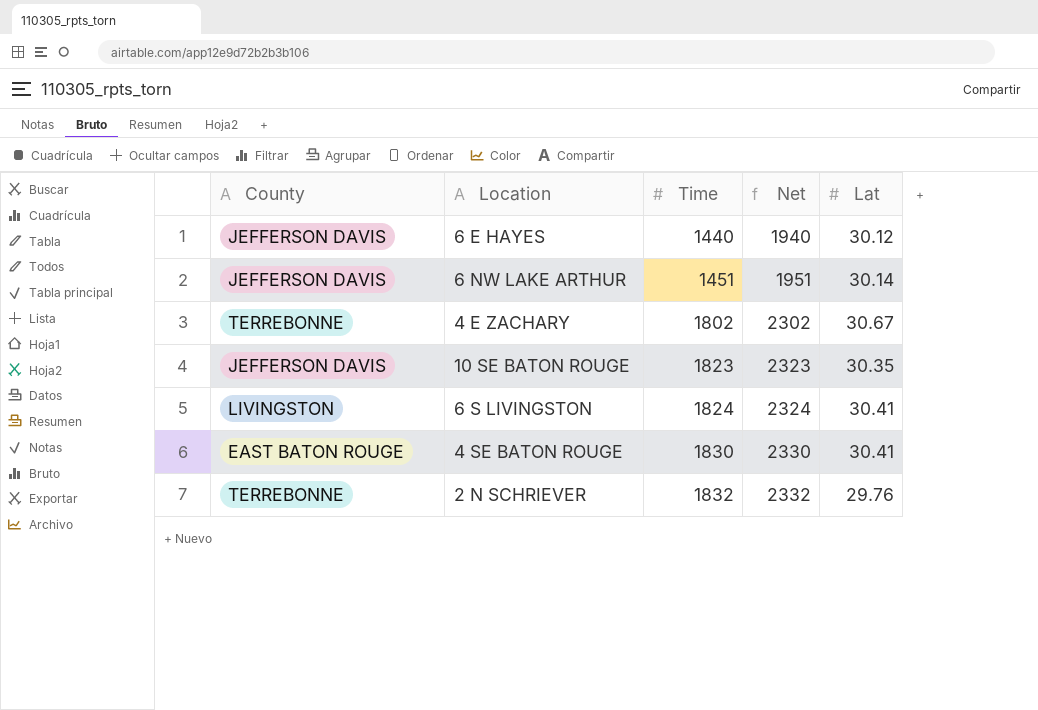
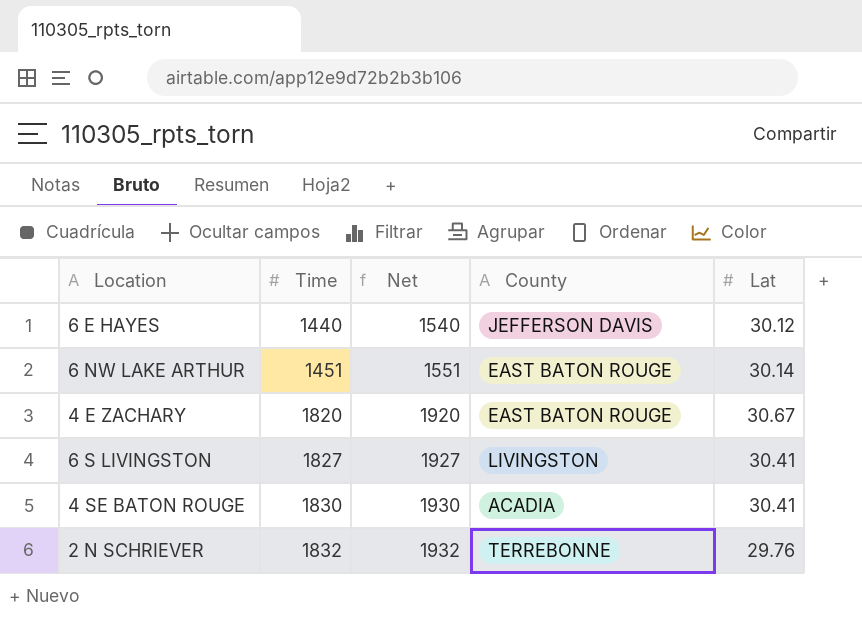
column Net | formula: [Time] + 500 -> [Time] + 100
column County | position: 1 -> 4
row 10 SE BATON ROUGE: JEFFERSON DAVIS | 1823 | 2323 | 30.35 -> none
6 NW LAKE ARTHUR | County: JEFFERSON DAVIS -> EAST BATON ROUGE
4 E ZACHARY | Time: 1802 -> 1820
4 E ZACHARY | County: TERREBONNE -> EAST BATON ROUGE
6 S LIVINGSTON | Time: 1824 -> 1827
4 SE BATON ROUGE | County: EAST BATON ROUGE -> ACADIA

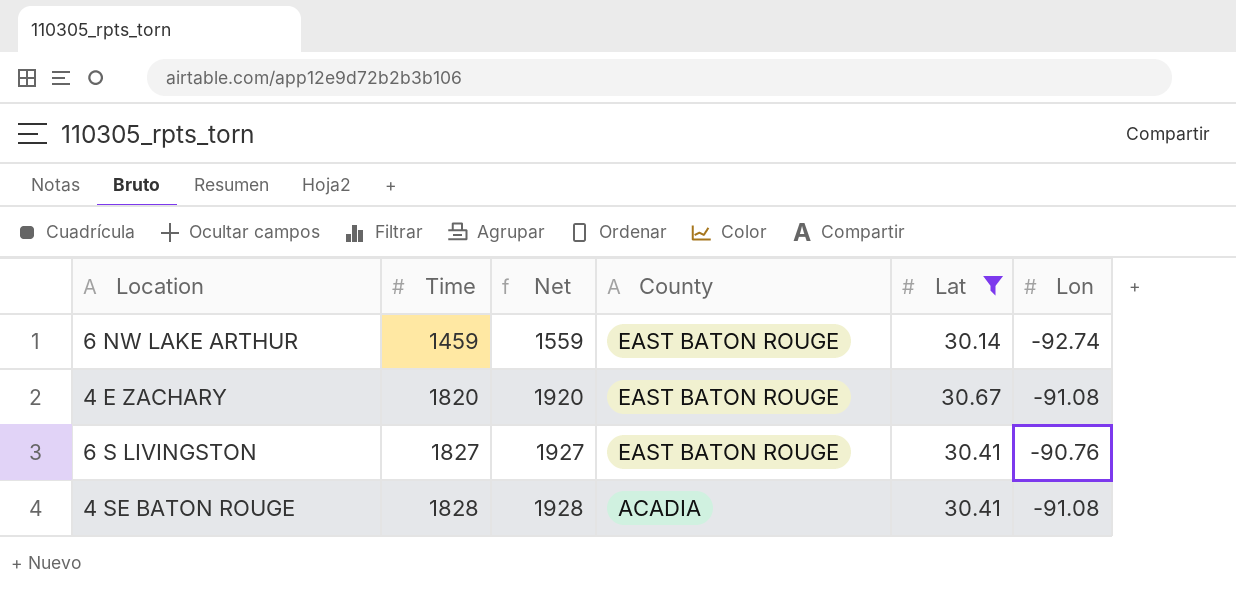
filter: none -> Lat >= 30.14
column Lon | position: none -> 6
6 NW LAKE ARTHUR | Time: 1451 -> 1459
6 NW LAKE ARTHUR | Net: 1551 -> 1559
6 S LIVINGSTON | County: LIVINGSTON -> EAST BATON ROUGE
4 SE BATON ROUGE | Time: 1830 -> 1828
4 SE BATON ROUGE | Net: 1930 -> 1928

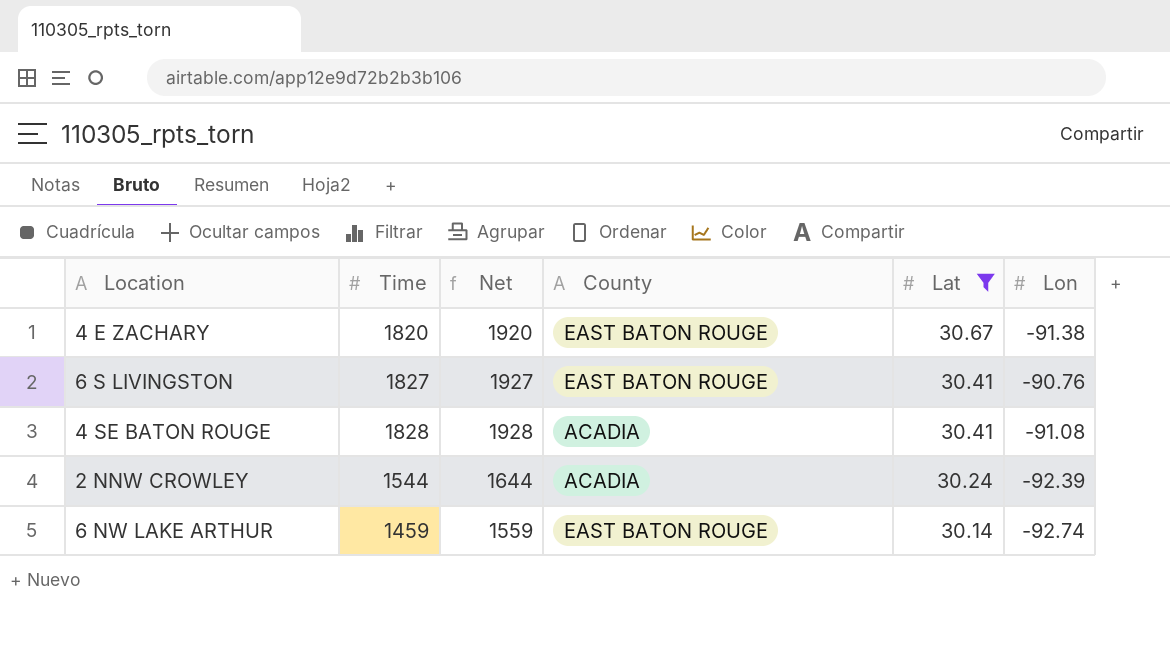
row order: Time ascending -> Lat descending
4 E ZACHARY | Lon: -91.08 -> -91.38
row 2 NNW CROWLEY: none -> 1544 | 1644 | ACADIA | 30.24 | -92.39

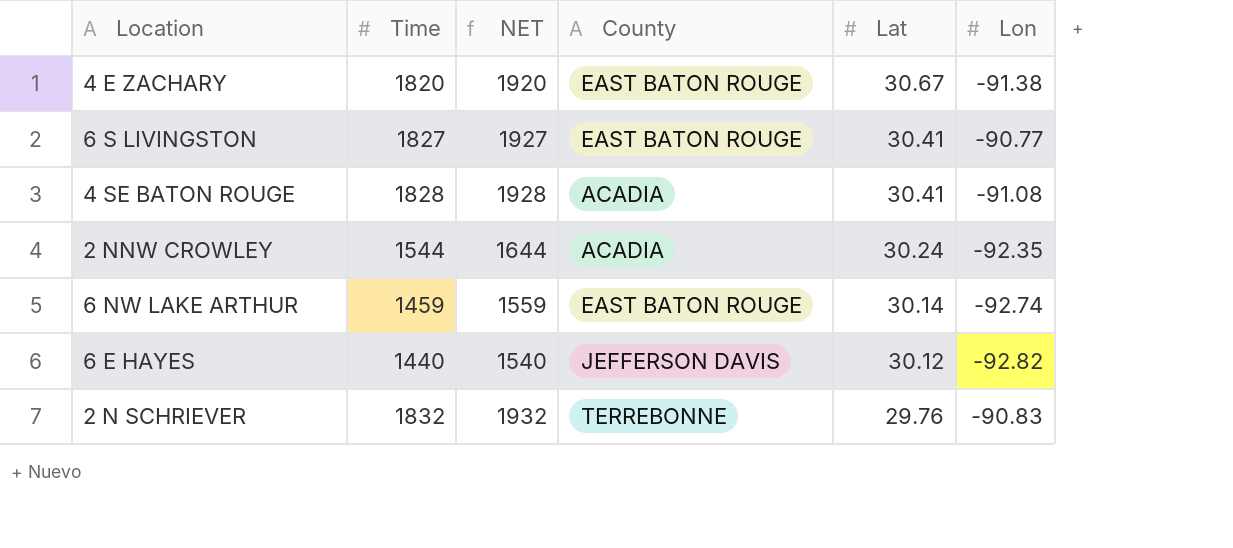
filter: Lat >= 30.14 -> none
column name: Net -> NET
6 S LIVINGSTON | Lon: -90.76 -> -90.77
2 NNW CROWLEY | Lon: -92.39 -> -92.35

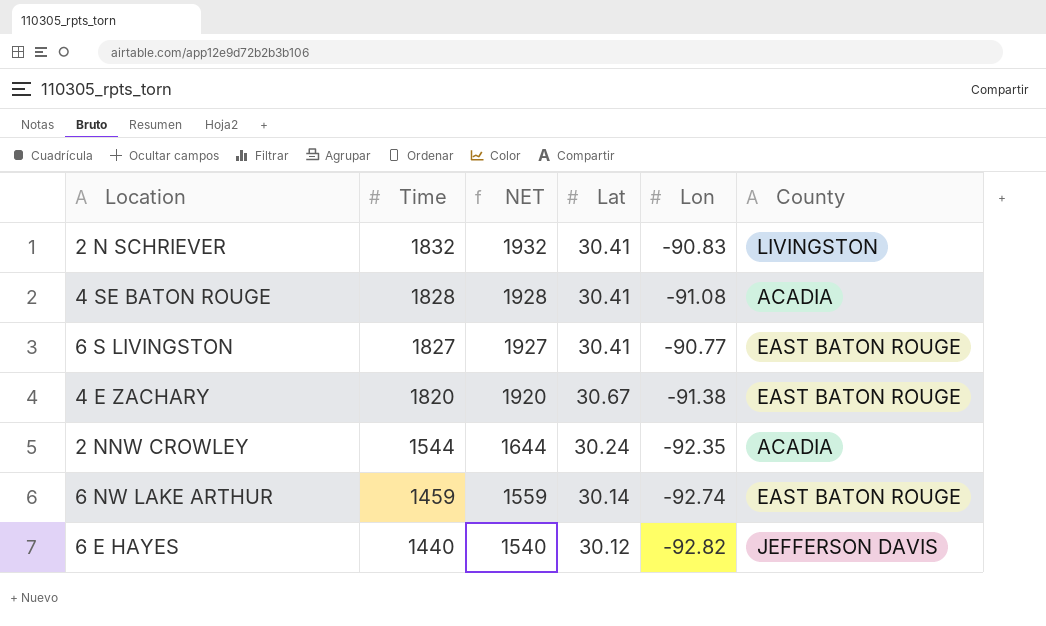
row order: Lat descending -> Time descending
column County | position: 4 -> 6
2 N SCHRIEVER | Lat: 29.76 -> 30.41
2 N SCHRIEVER | County: TERREBONNE -> LIVINGSTON

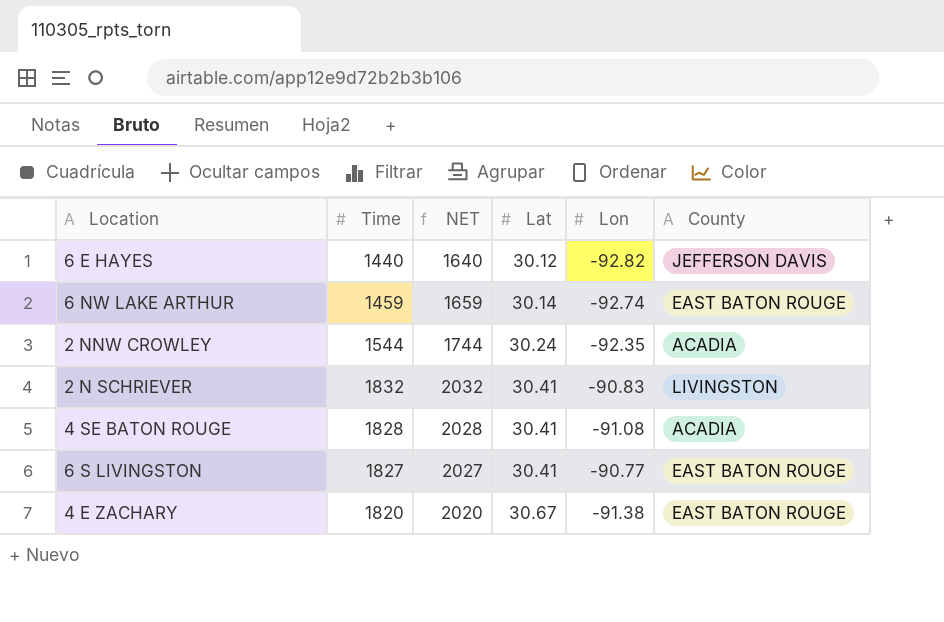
row order: Time descending -> Lat ascending
column NET | formula: [Time] + 100 -> [Time] + 200

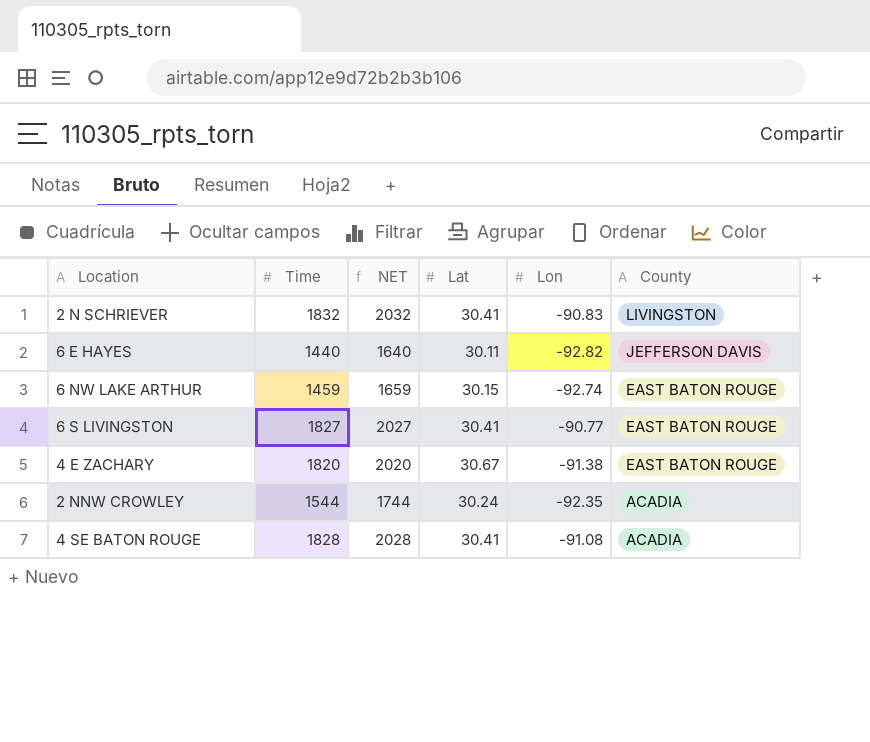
row order: Lat ascending -> County descending
6 E HAYES | Lat: 30.12 -> 30.11
6 NW LAKE ARTHUR | Lat: 30.14 -> 30.15

